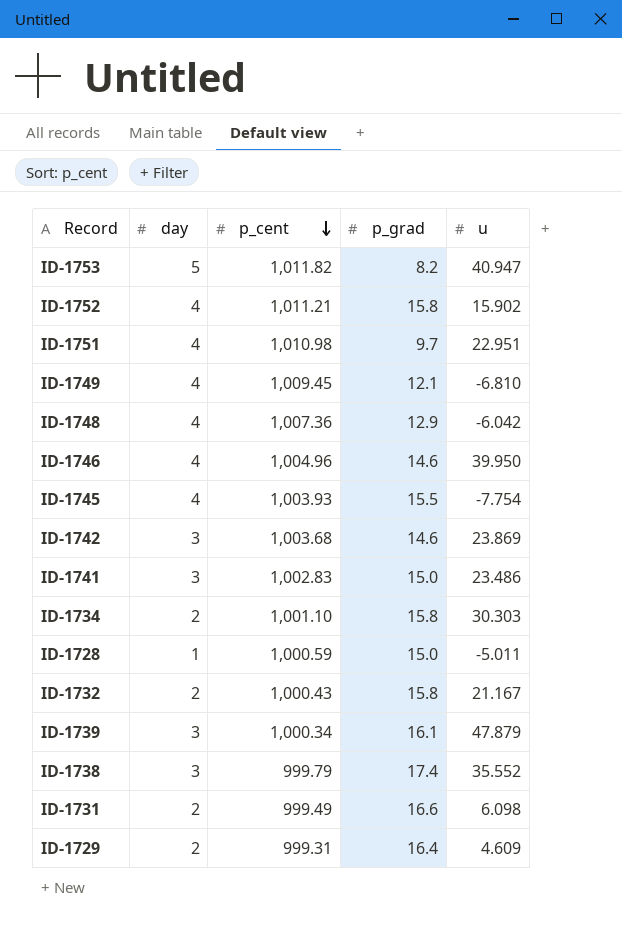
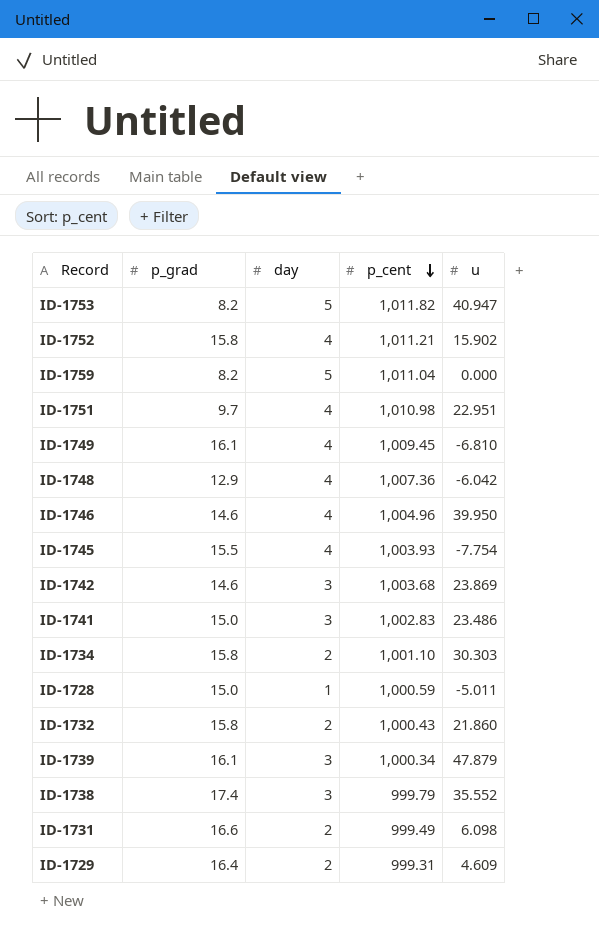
column p_grad | position: 4 -> 2
row ID-1759: none -> 8.2 | 5 | 1,011.04 | 0.000
ID-1749 | p_grad: 12.1 -> 16.1
ID-1732 | u: 21.167 -> 21.860

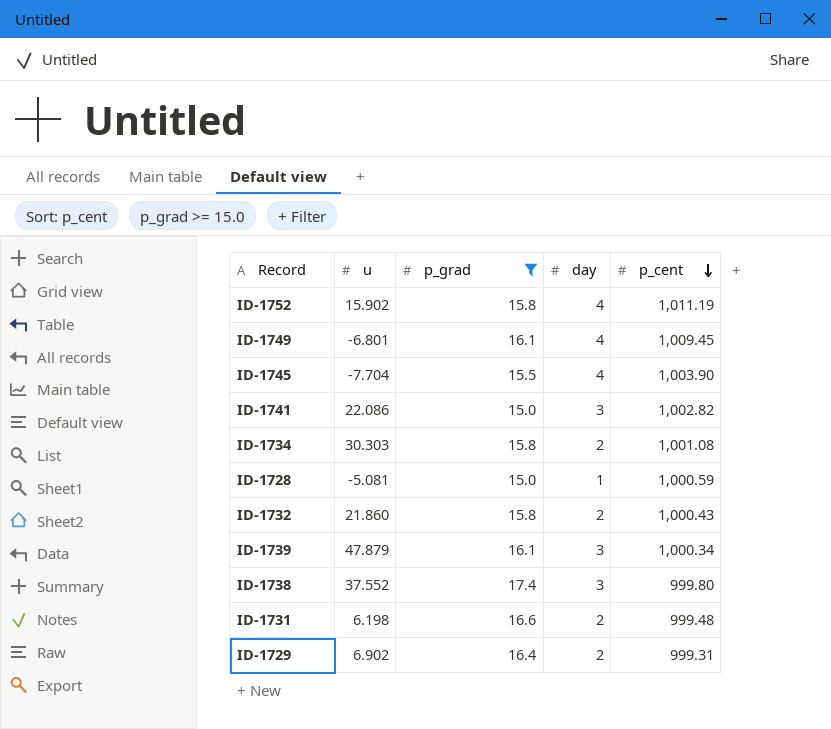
filter: none -> p_grad >= 15.0
column u | position: 5 -> 2
ID-1752 | p_cent: 1,011.21 -> 1,011.19
ID-1749 | u: -6.810 -> -6.801
ID-1745 | u: -7.754 -> -7.704
ID-1745 | p_cent: 1,003.93 -> 1,003.90
ID-1741 | u: 23.486 -> 22.086
ID-1741 | p_cent: 1,002.83 -> 1,002.82
ID-1734 | p_cent: 1,001.10 -> 1,001.08
ID-1728 | u: -5.011 -> -5.081
ID-1738 | u: 35.552 -> 37.552
ID-1738 | p_cent: 999.79 -> 999.80
ID-1731 | u: 6.098 -> 6.198
ID-1731 | p_cent: 999.49 -> 999.48
ID-1729 | u: 4.609 -> 6.902

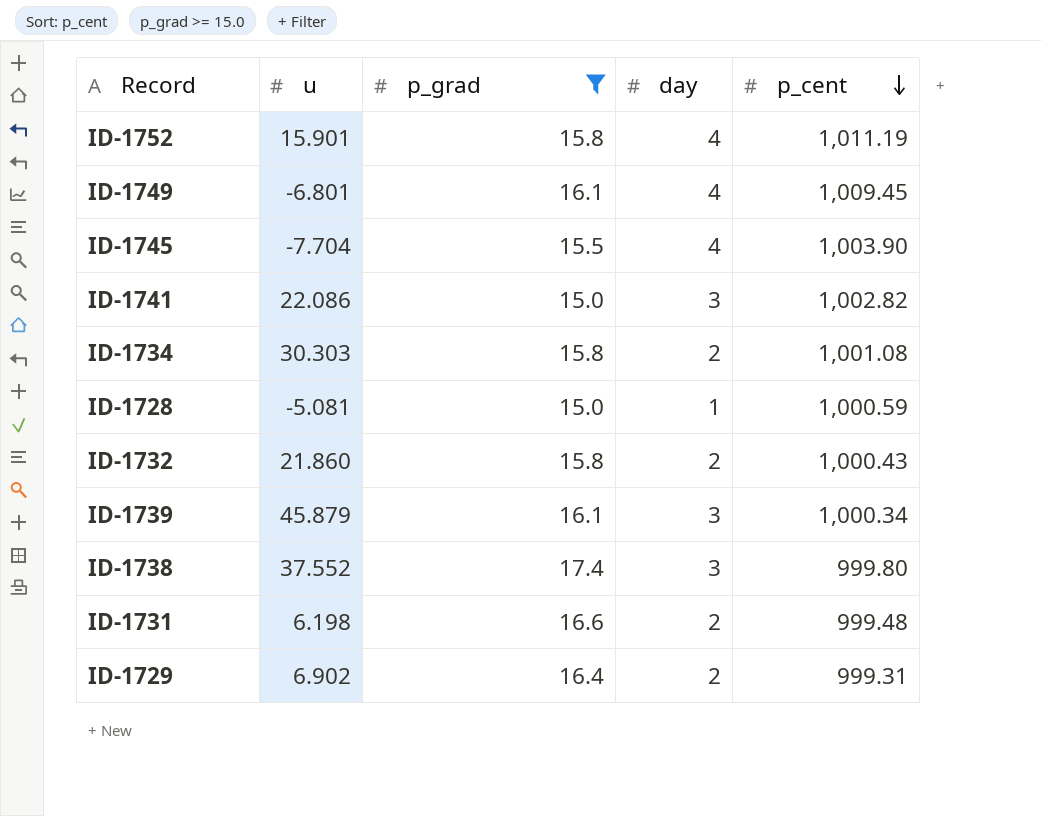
ID-1752 | u: 15.902 -> 15.901
ID-1739 | u: 47.879 -> 45.879

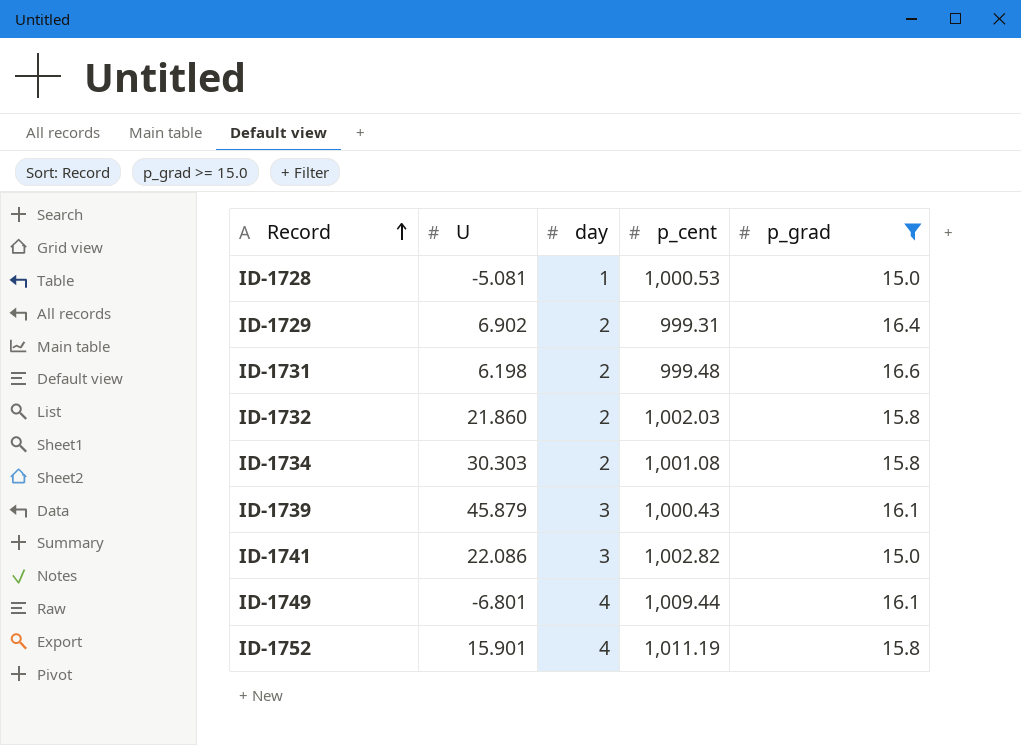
row order: p_cent descending -> Record ascending
column name: u -> U
column p_grad | position: 3 -> 5
row ID-1745: -7.704 | 15.5 | 4 | 1,003.90 -> none
row ID-1738: 37.552 | 17.4 | 3 | 999.80 -> none
ID-1728 | p_cent: 1,000.59 -> 1,000.53
ID-1732 | p_cent: 1,000.43 -> 1,002.03
ID-1739 | p_cent: 1,000.34 -> 1,000.43
ID-1749 | p_cent: 1,009.45 -> 1,009.44

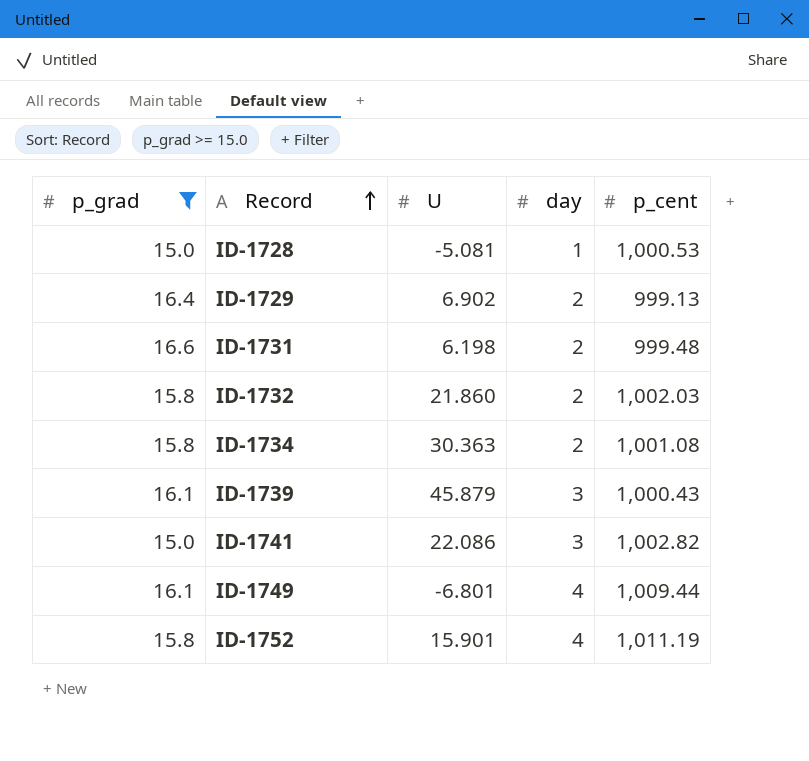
column p_grad | position: 5 -> 1
ID-1729 | p_cent: 999.31 -> 999.13
ID-1734 | U: 30.303 -> 30.363

